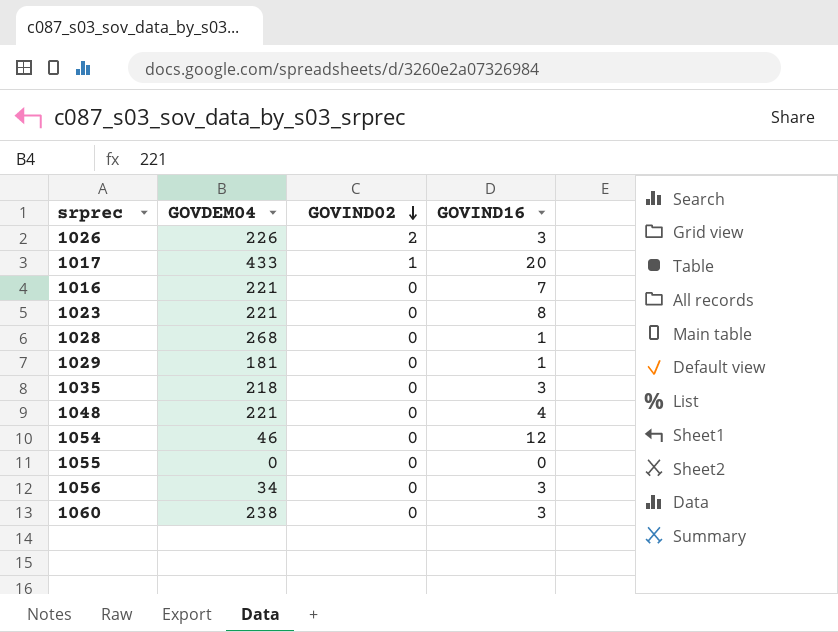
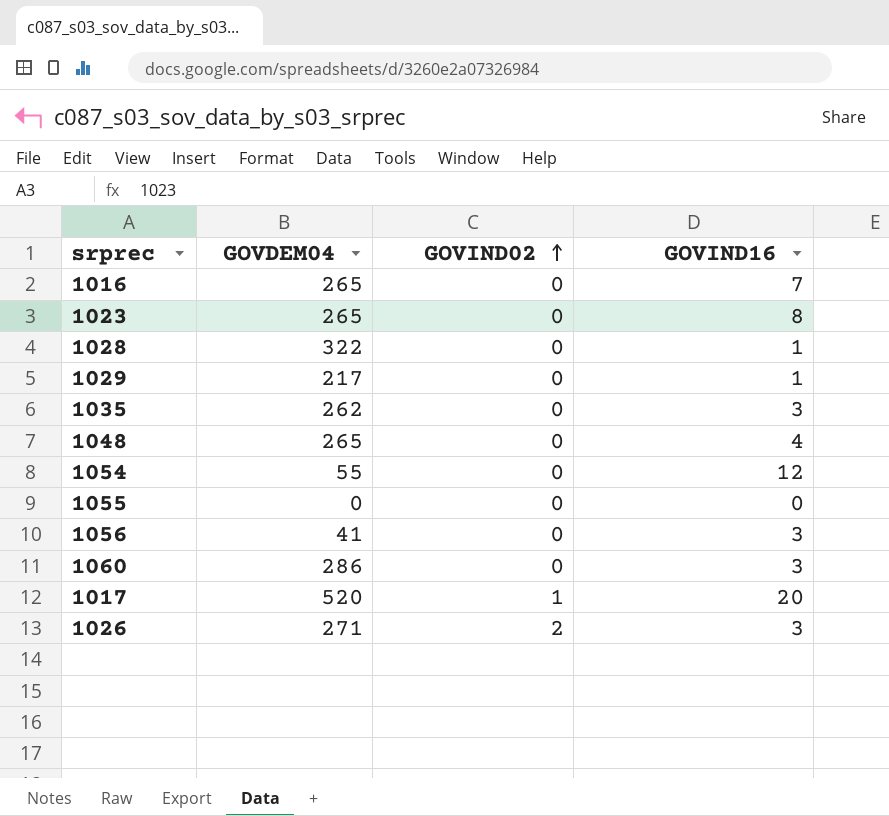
row order: GOVIND02 descending -> GOVIND02 ascending
1016 | GOVDEM04: 221 -> 265
1023 | GOVDEM04: 221 -> 265
1028 | GOVDEM04: 268 -> 322
1029 | GOVDEM04: 181 -> 217
1035 | GOVDEM04: 218 -> 262
1048 | GOVDEM04: 221 -> 265
1054 | GOVDEM04: 46 -> 55
1056 | GOVDEM04: 34 -> 41
1060 | GOVDEM04: 238 -> 286
1017 | GOVDEM04: 433 -> 520
1026 | GOVDEM04: 226 -> 271

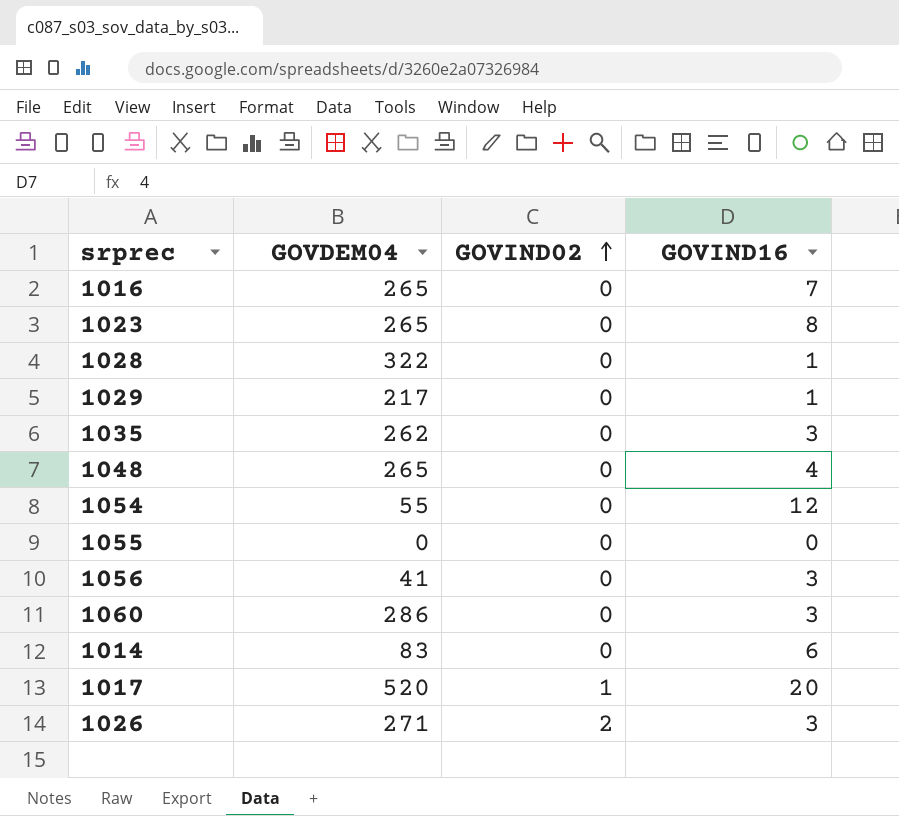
row 1014: none -> 83 | 0 | 6

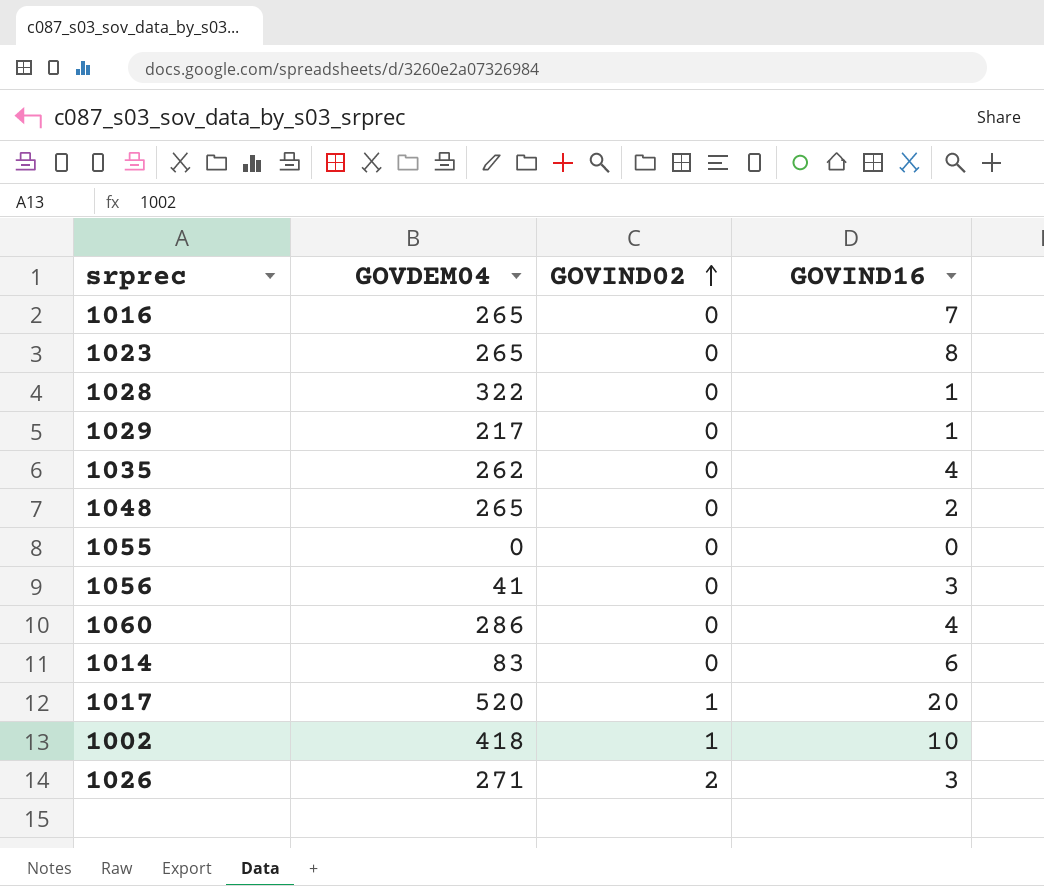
row 1054: 55 | 0 | 12 -> none
1035 | GOVIND16: 3 -> 4
1048 | GOVIND16: 4 -> 2
1060 | GOVIND16: 3 -> 4
row 1002: none -> 418 | 1 | 10

